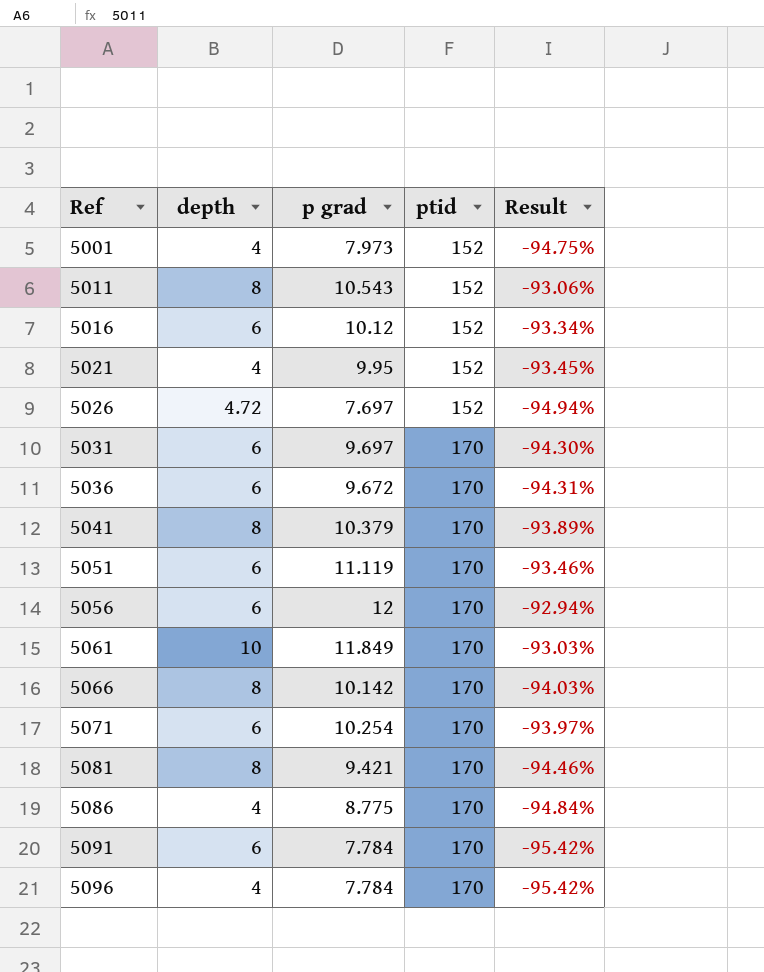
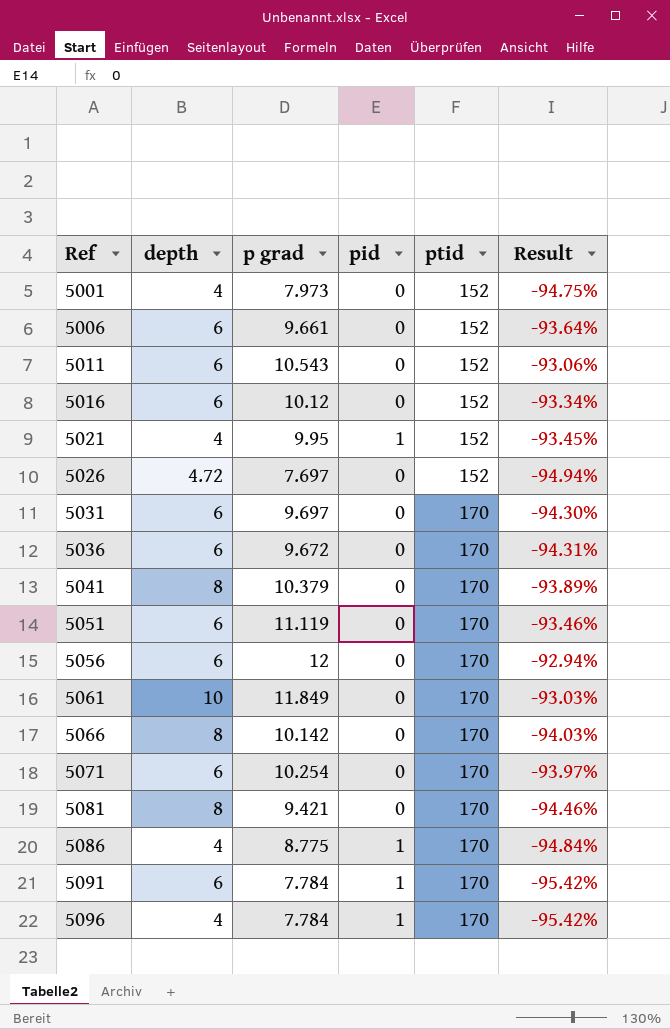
column pid | position: none -> 4
row 5006: none -> 6 | 9.661 | 0 | 152 | -93.64%
5011 | depth: 8 -> 6

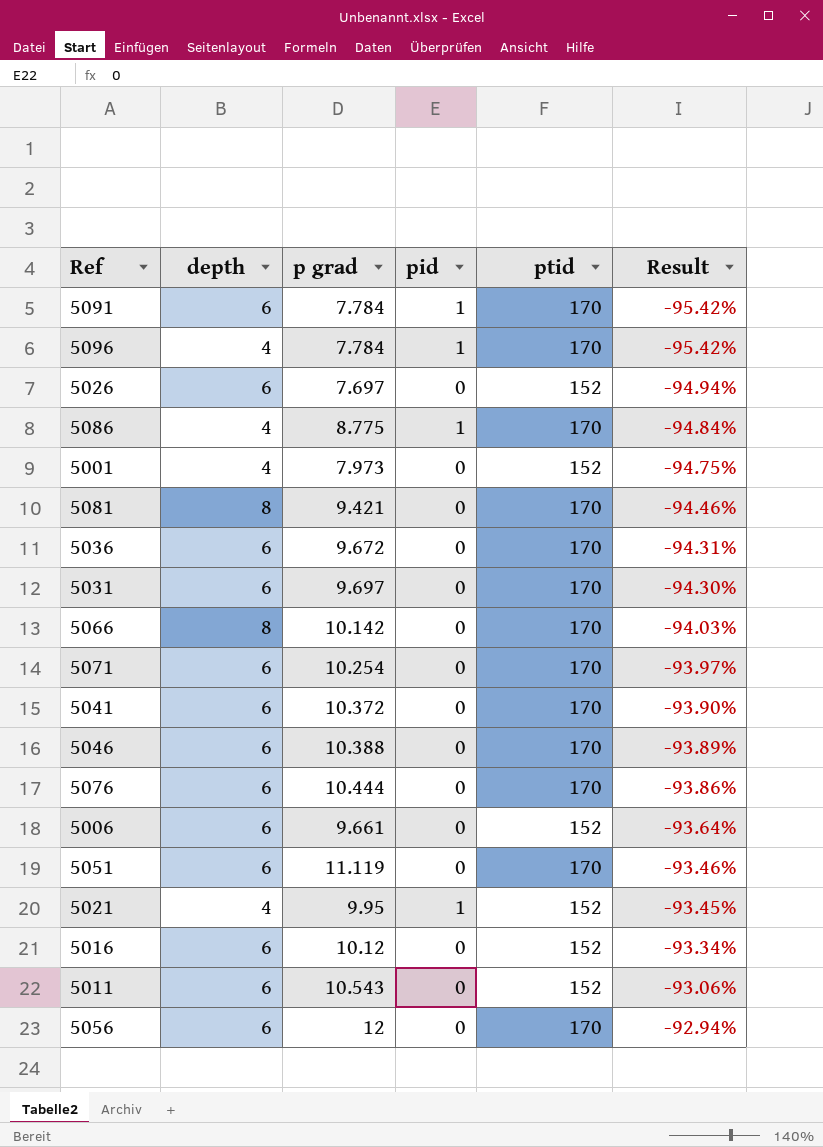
row order: Ref ascending -> Result ascending
row 5061: 10 | 11.849 | 0 | 170 | -93.03% -> none
5026 | depth: 4.72 -> 6
5041 | depth: 8 -> 6
5041 | p grad: 10.379 -> 10.372
5041 | Result: -93.89% -> -93.90%
row 5046: none -> 6 | 10.388 | 0 | 170 | -93.89%
row 5076: none -> 6 | 10.444 | 0 | 170 | -93.86%

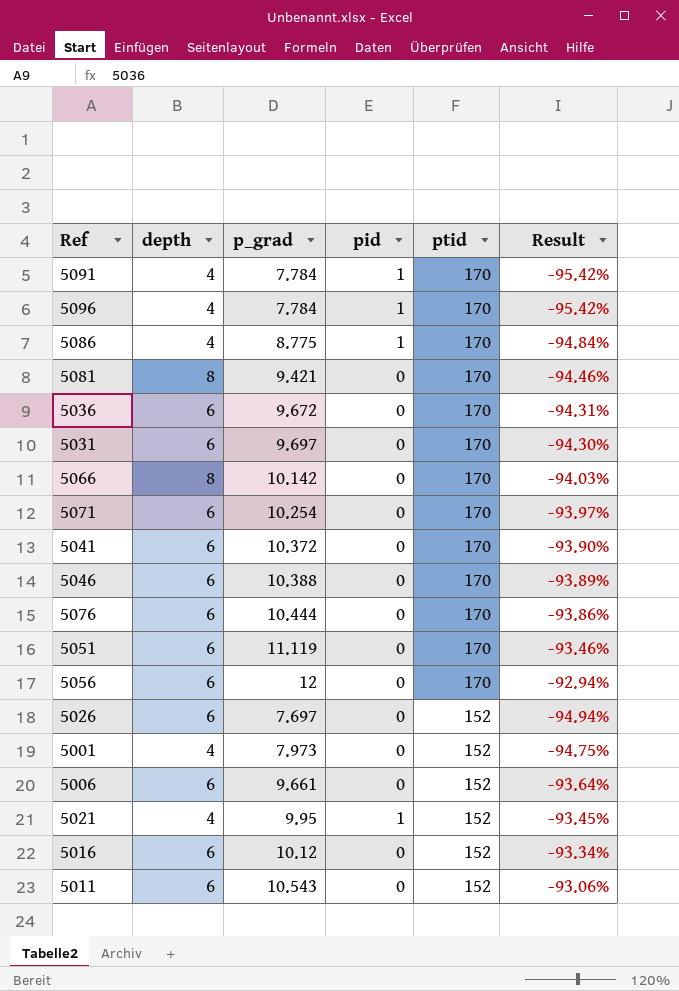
row order: Result ascending -> ptid descending
column name: p grad -> p_grad
5091 | depth: 6 -> 4

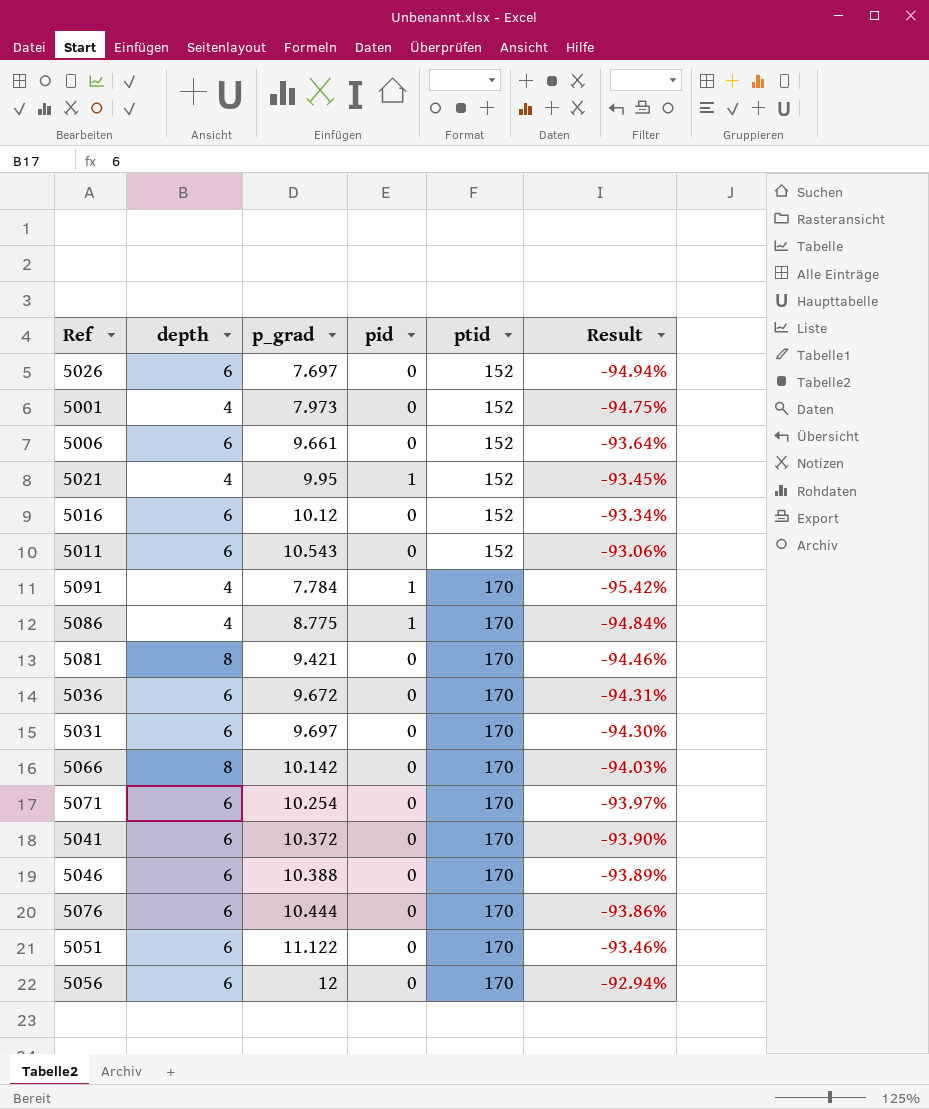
row order: ptid descending -> ptid ascending
row 5096: 4 | 7.784 | 1 | 170 | -95.42% -> none
5051 | p_grad: 11.119 -> 11.122

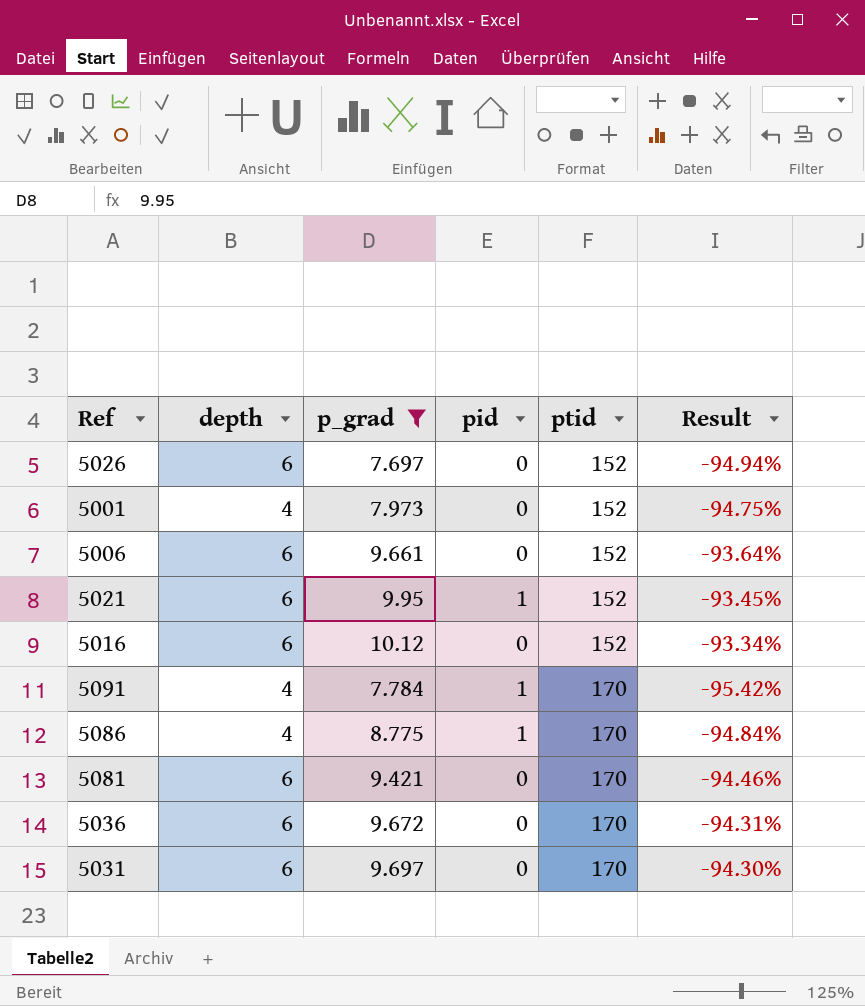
filter: none -> p_grad <= 10.12
5021 | depth: 4 -> 6
5081 | depth: 8 -> 6

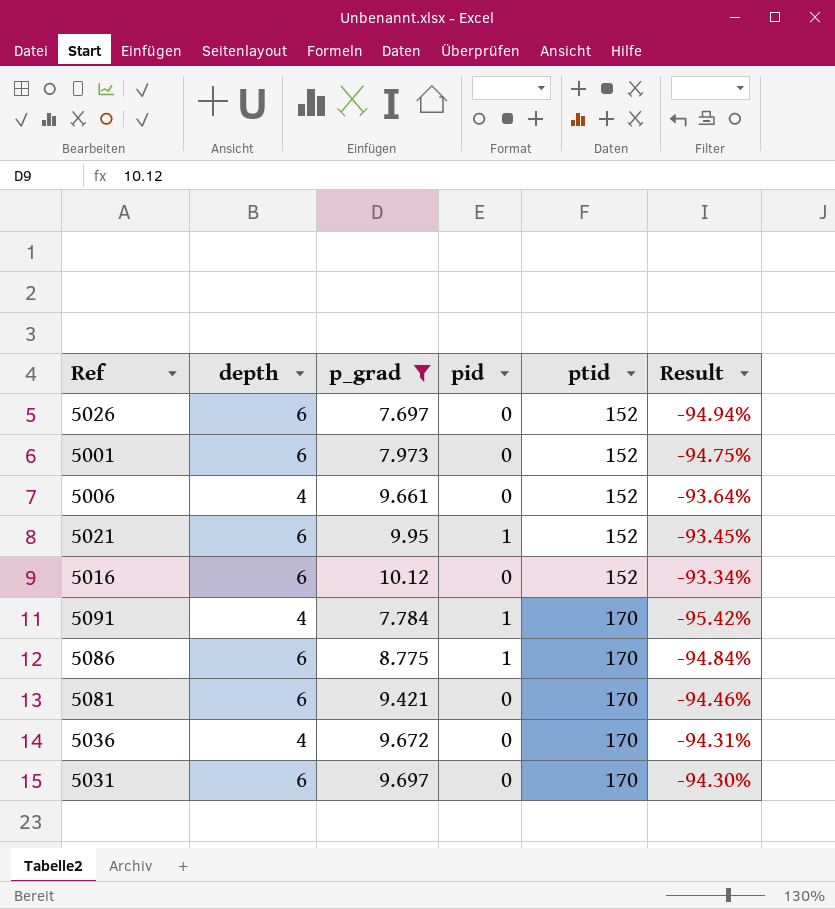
5001 | depth: 4 -> 6
5006 | depth: 6 -> 4
5086 | depth: 4 -> 6
5036 | depth: 6 -> 4

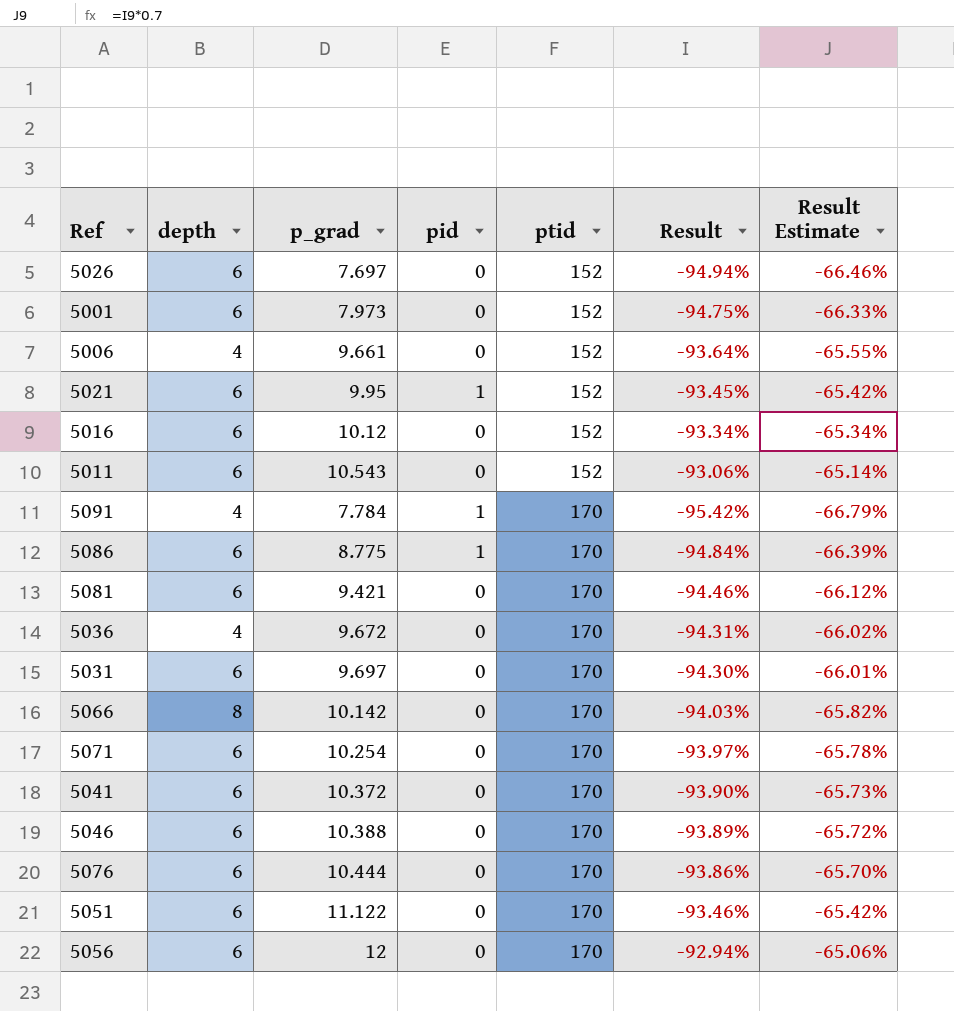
filter: p_grad <= 10.12 -> none
column Result Estimate | formula: none -> [Result] * 0.7

